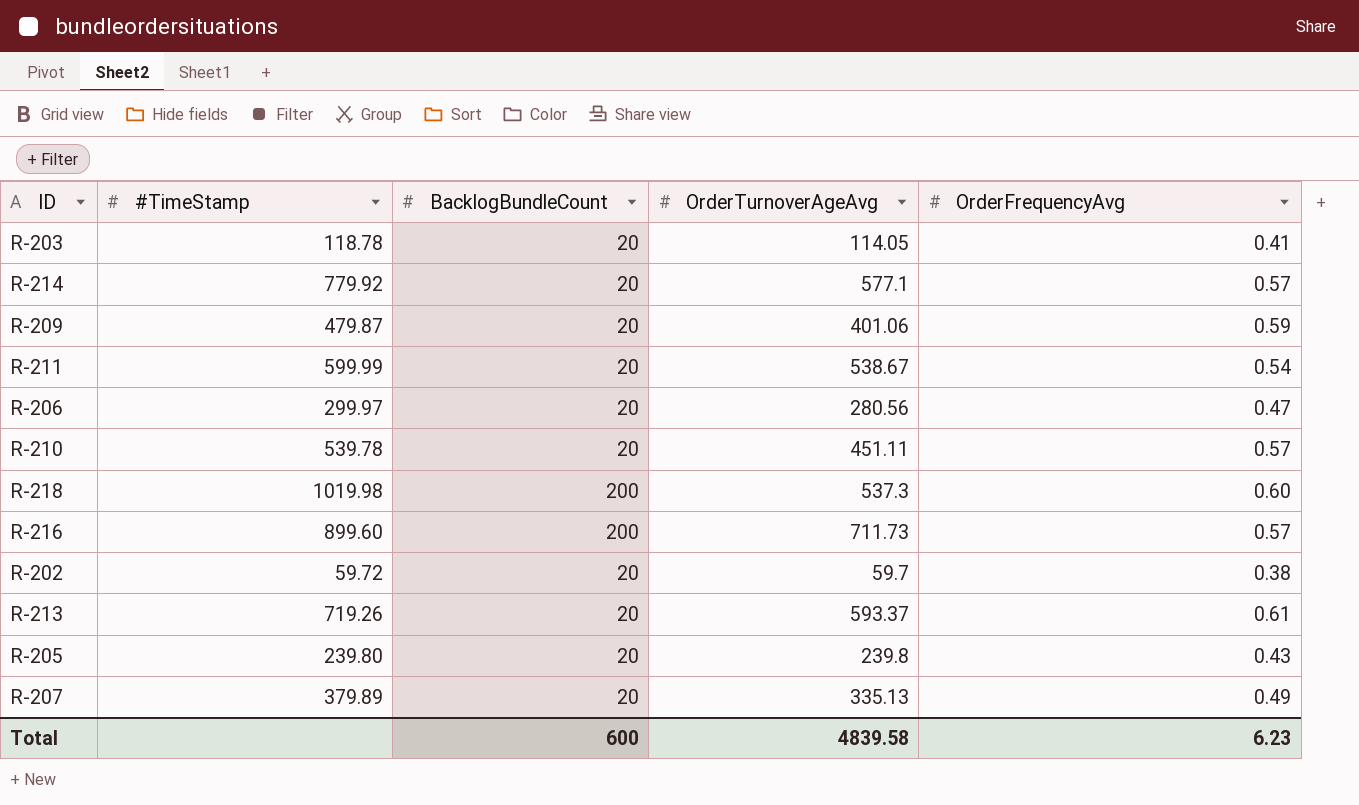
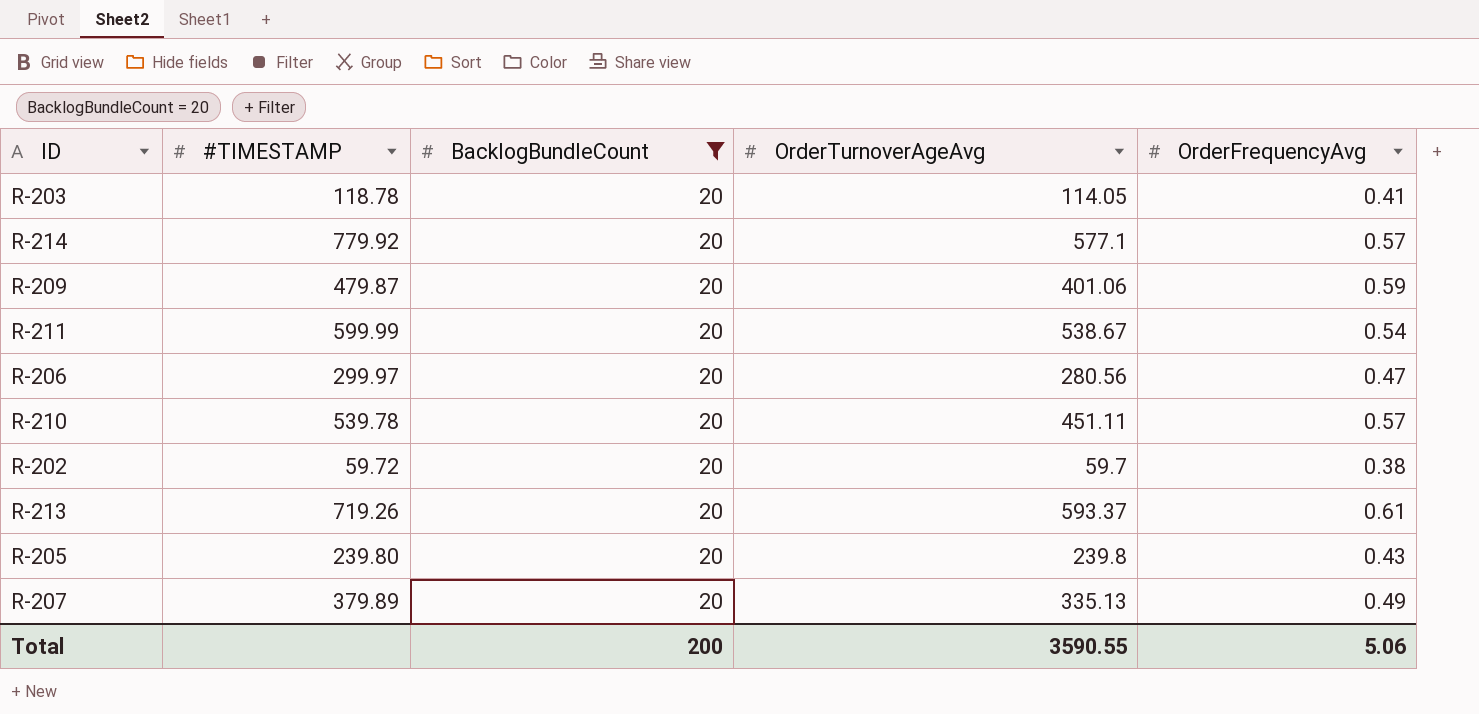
filter: none -> BacklogBundleCount = 20
column name: #TimeStamp -> #TIMESTAMP
Total | BacklogBundleCount: 600 -> 200
Total | OrderTurnoverAgeAvg: 4839.58 -> 3590.55
Total | OrderFrequencyAvg: 6.23 -> 5.06

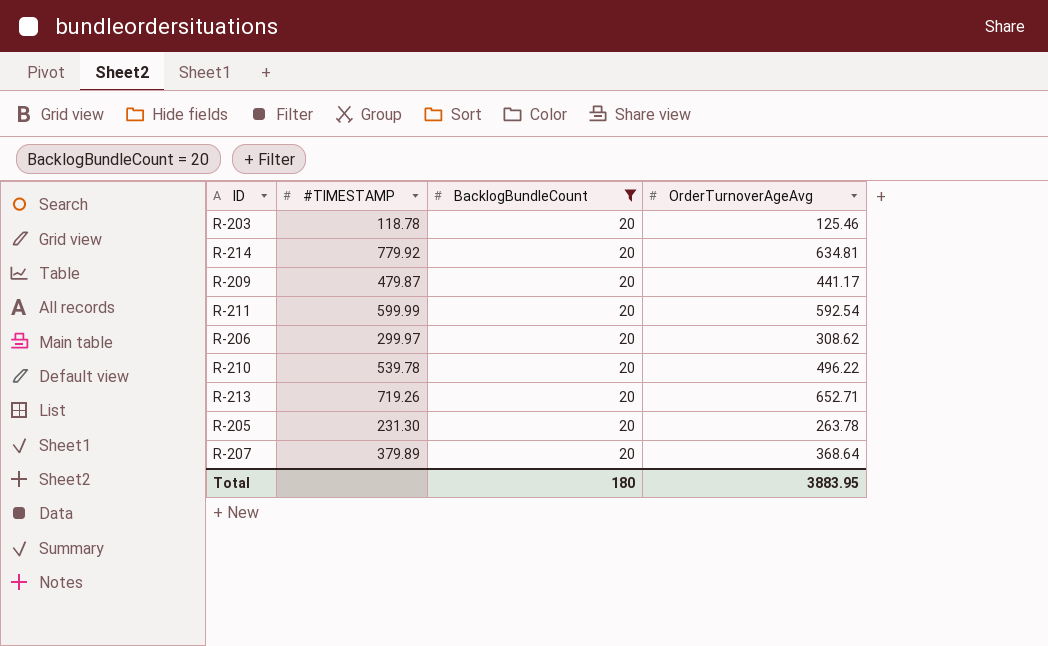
column OrderFrequencyAvg | position: 5 -> none
row R-202: 59.72 | 20 | 59.7 | 0.38 -> none
R-203 | OrderTurnoverAgeAvg: 114.05 -> 125.46
R-214 | OrderTurnoverAgeAvg: 577.1 -> 634.81
R-209 | OrderTurnoverAgeAvg: 401.06 -> 441.17
R-211 | OrderTurnoverAgeAvg: 538.67 -> 592.54
R-206 | OrderTurnoverAgeAvg: 280.56 -> 308.62
R-210 | OrderTurnoverAgeAvg: 451.11 -> 496.22
R-213 | OrderTurnoverAgeAvg: 593.37 -> 652.71
R-205 | #TIMESTAMP: 239.80 -> 231.30
R-205 | OrderTurnoverAgeAvg: 239.8 -> 263.78
R-207 | OrderTurnoverAgeAvg: 335.13 -> 368.64
Total | BacklogBundleCount: 200 -> 180
Total | OrderTurnoverAgeAvg: 3590.55 -> 3883.95

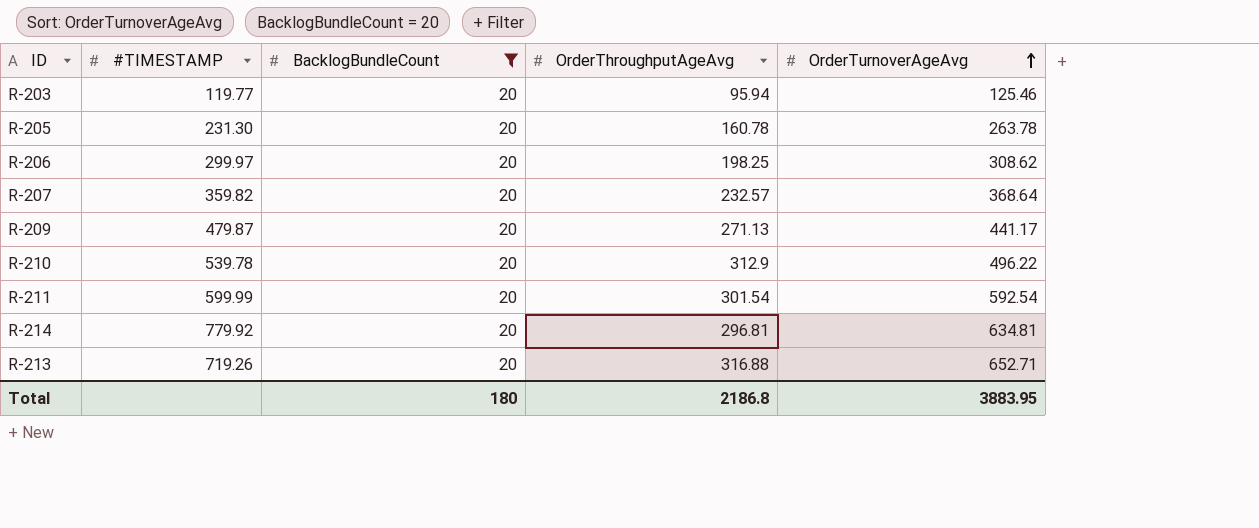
row order: none -> OrderTurnoverAgeAvg ascending
column OrderThroughputAgeAvg | position: none -> 4
R-203 | #TIMESTAMP: 118.78 -> 119.77
R-207 | #TIMESTAMP: 379.89 -> 359.82

